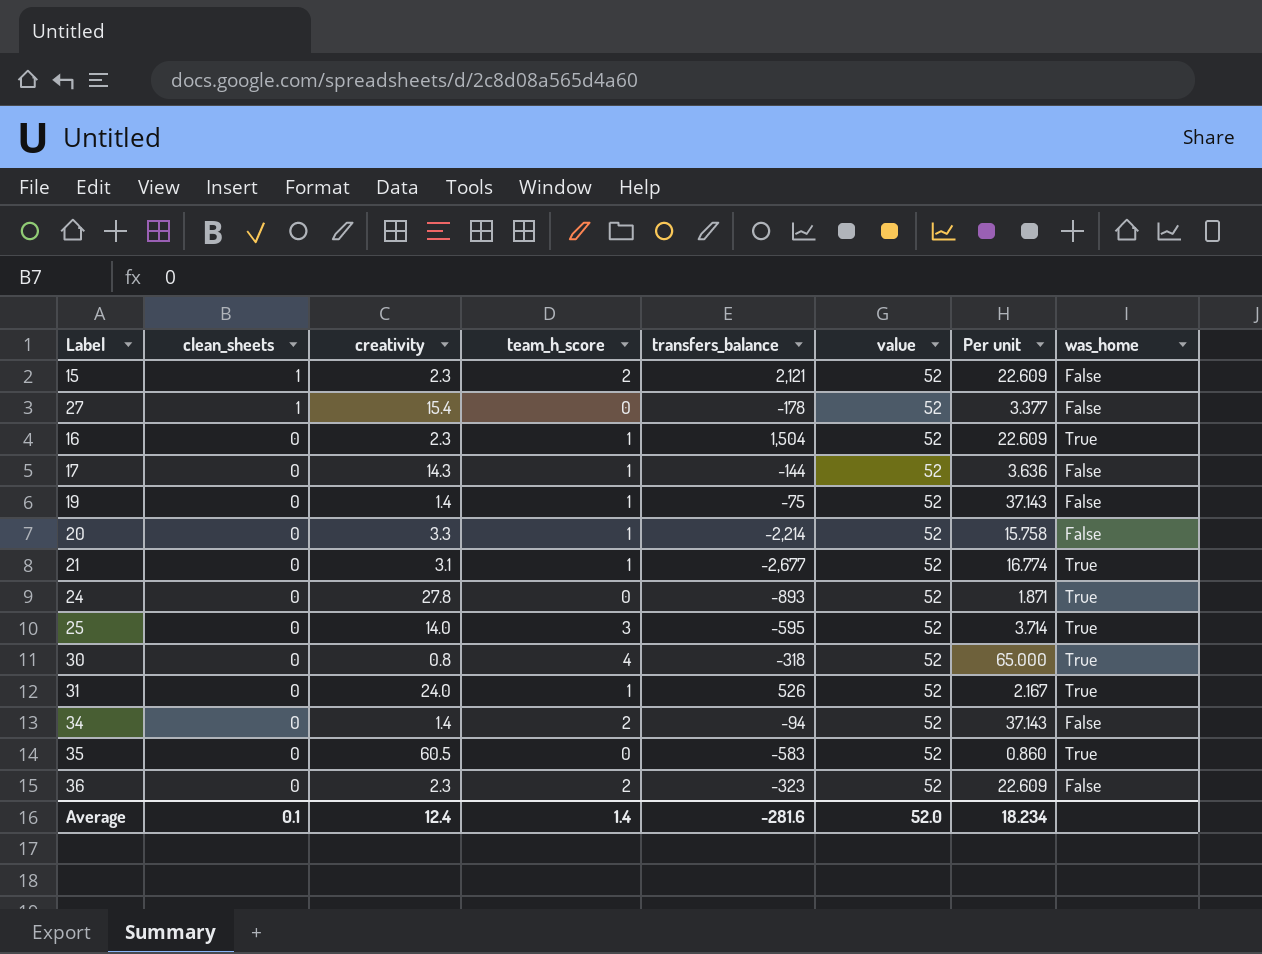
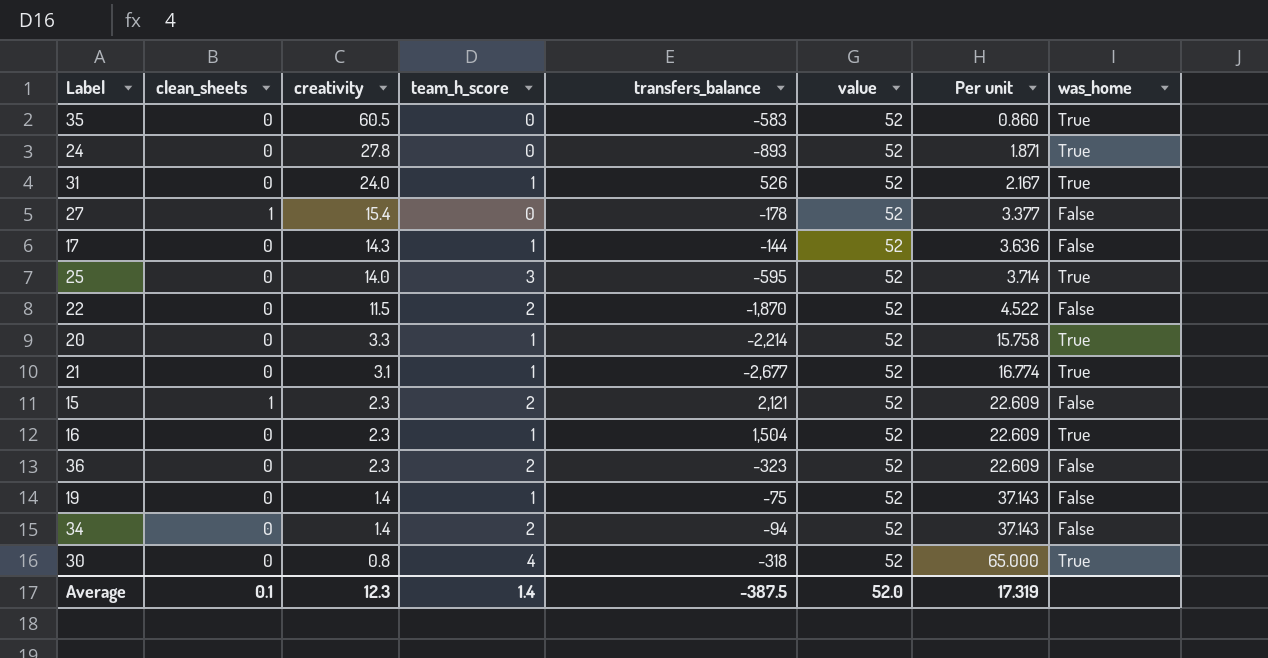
row order: clean_sheets descending -> creativity descending
row 22: none -> 0 | 11.5 | 2 | -1,870 | 52 | 4.522 | False
20 | was_home: False -> True
Average | creativity: 12.4 -> 12.3
Average | transfers_balance: -281.6 -> -387.5
Average | Per unit: 18.234 -> 17.319

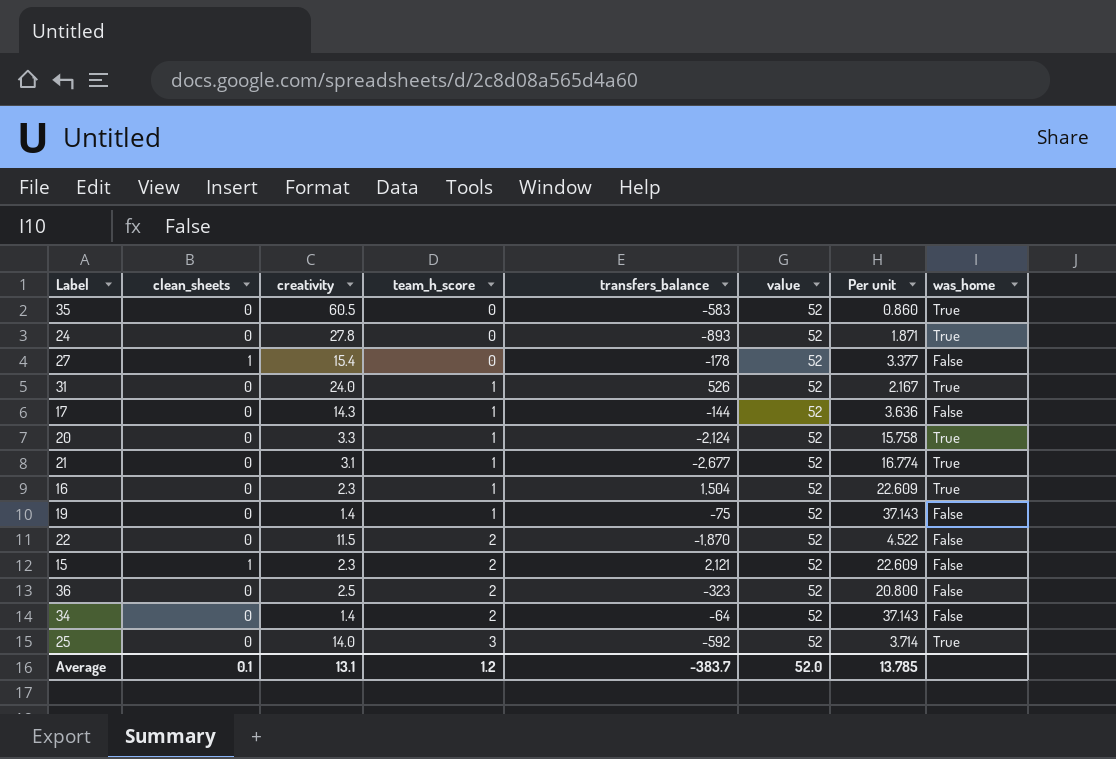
row order: creativity descending -> team_h_score ascending
row 30: 0 | 0.8 | 4 | -318 | 52 | 65.000 | True -> none
20 | transfers_balance: -2,214 -> -2,124
36 | creativity: 2.3 -> 2.5
36 | Per unit: 22.609 -> 20.800
34 | transfers_balance: -94 -> -64
25 | transfers_balance: -595 -> -592
Average | creativity: 12.3 -> 13.1
Average | team_h_score: 1.4 -> 1.2
Average | transfers_balance: -387.5 -> -383.7
Average | Per unit: 17.319 -> 13.785

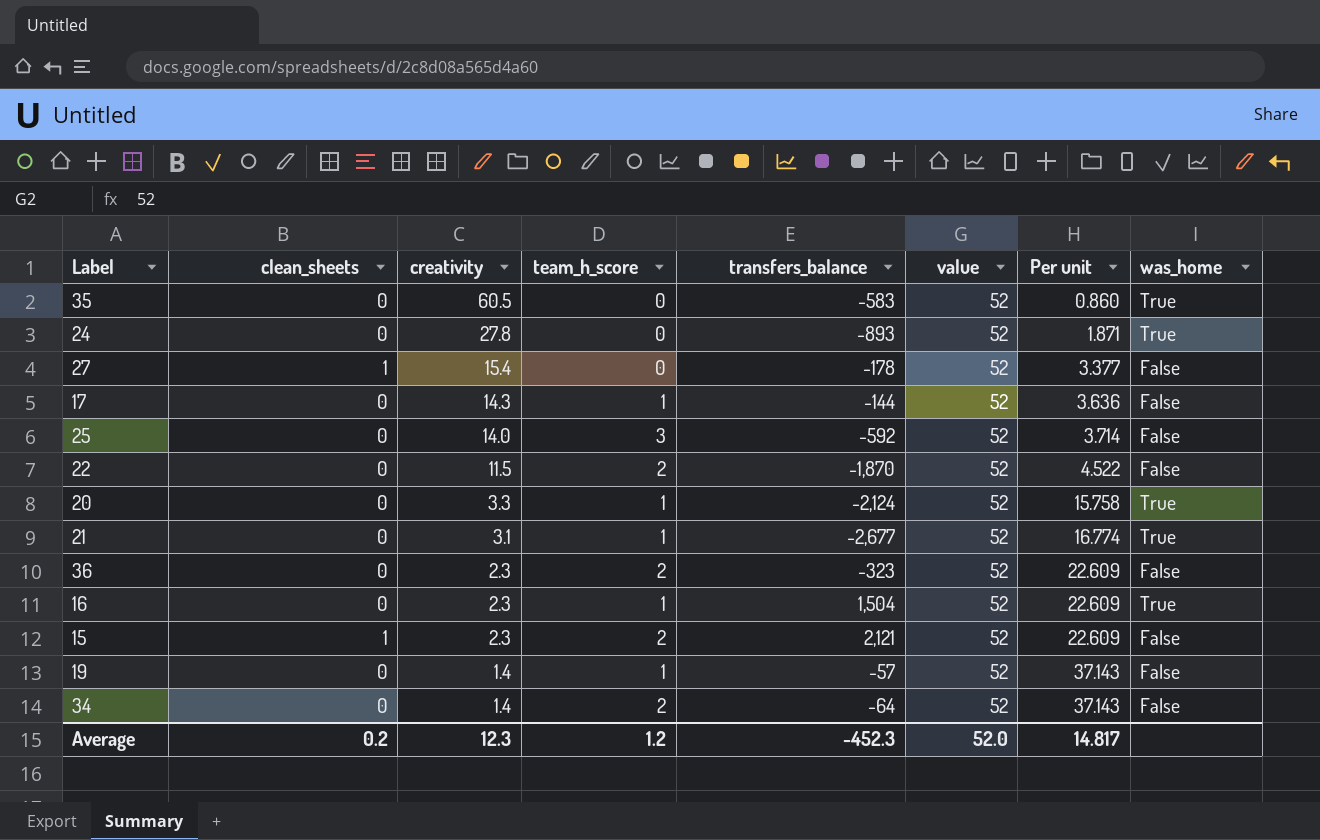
row order: team_h_score ascending -> creativity descending
row 31: 0 | 24.0 | 1 | 526 | 52 | 2.167 | True -> none
25 | was_home: True -> False
36 | creativity: 2.5 -> 2.3
36 | Per unit: 20.800 -> 22.609
19 | transfers_balance: -75 -> -57
Average | clean_sheets: 0.1 -> 0.2
Average | creativity: 13.1 -> 12.3
Average | transfers_balance: -383.7 -> -452.3
Average | Per unit: 13.785 -> 14.817

